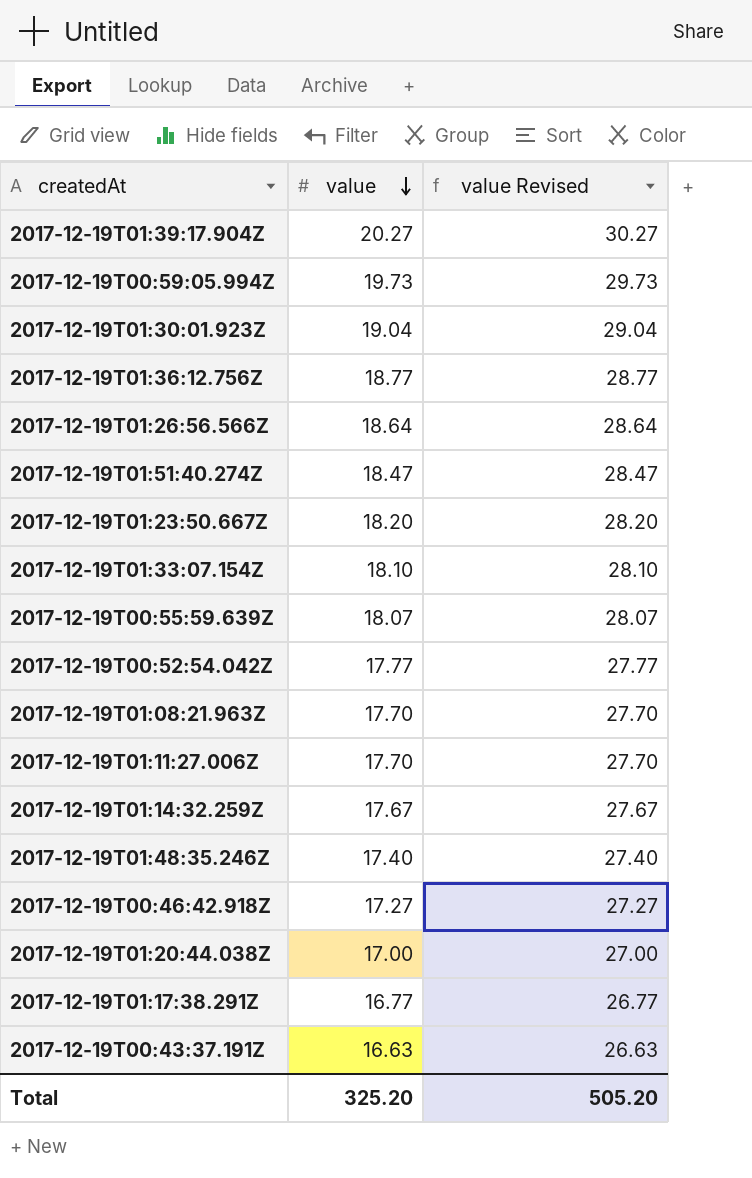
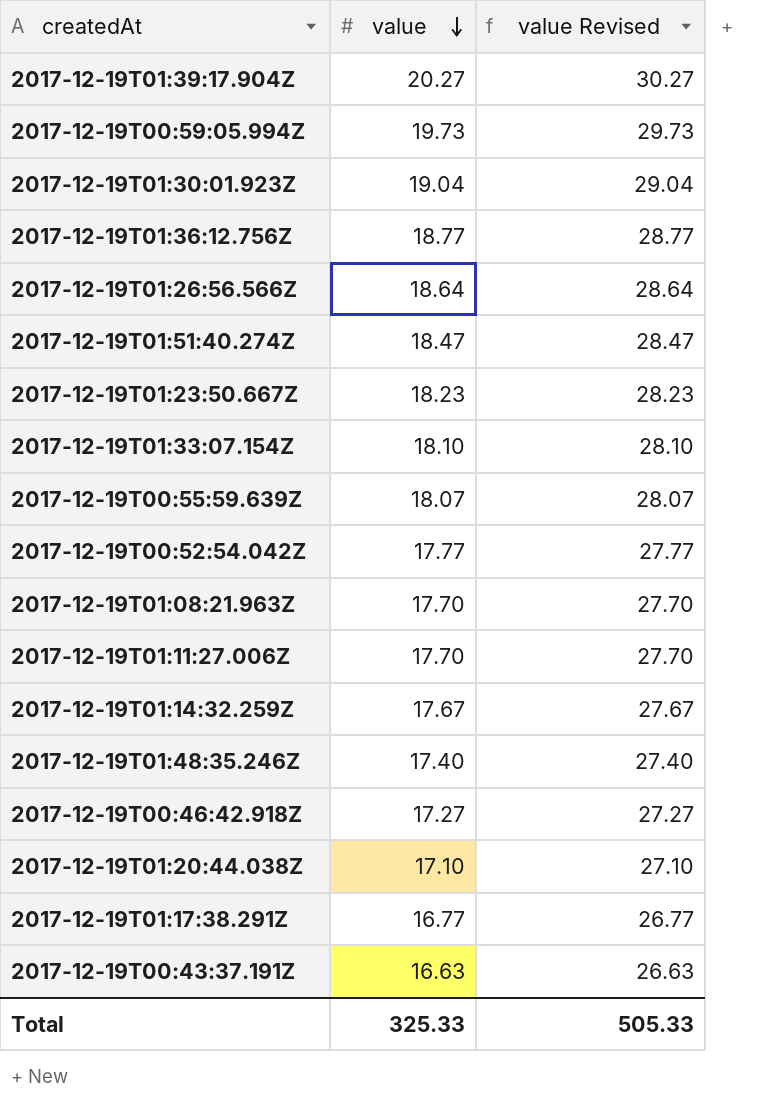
2017-12-19T01:23:50.667Z | value: 18.20 -> 18.23
2017-12-19T01:23:50.667Z | value Revised: 28.20 -> 28.23
2017-12-19T01:20:44.038Z | value: 17.00 -> 17.10
2017-12-19T01:20:44.038Z | value Revised: 27.00 -> 27.10
Total | value: 325.20 -> 325.33
Total | value Revised: 505.20 -> 505.33

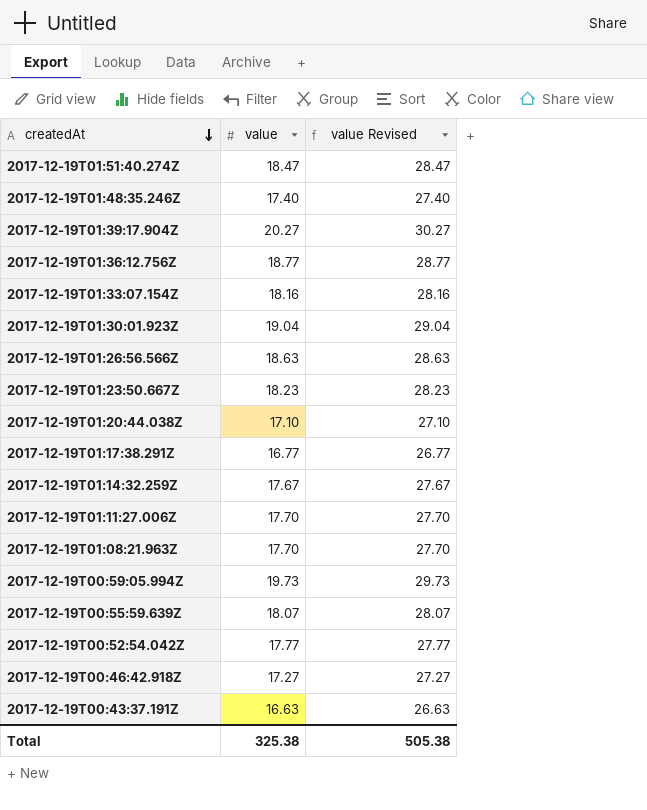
row order: value descending -> createdAt descending
2017-12-19T01:33:07.154Z | value: 18.10 -> 18.16
2017-12-19T01:33:07.154Z | value Revised: 28.10 -> 28.16
2017-12-19T01:26:56.566Z | value: 18.64 -> 18.63
2017-12-19T01:26:56.566Z | value Revised: 28.64 -> 28.63
Total | value: 325.33 -> 325.38
Total | value Revised: 505.33 -> 505.38

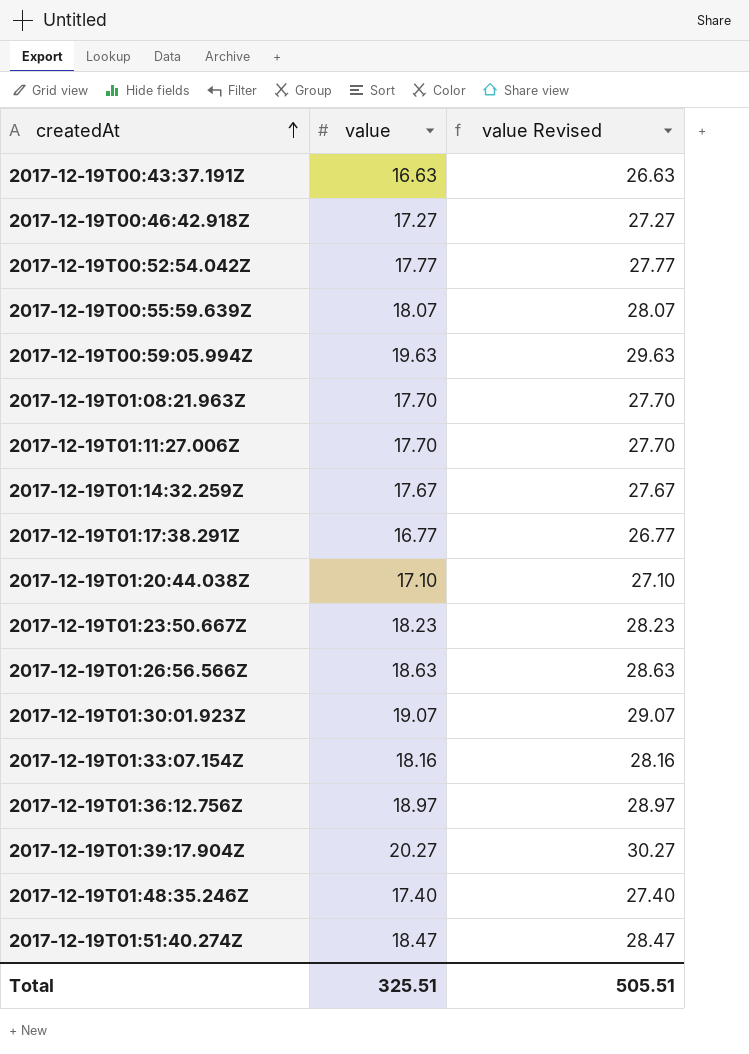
row order: createdAt descending -> createdAt ascending
2017-12-19T00:59:05.994Z | value: 19.73 -> 19.63
2017-12-19T00:59:05.994Z | value Revised: 29.73 -> 29.63
2017-12-19T01:30:01.923Z | value: 19.04 -> 19.07
2017-12-19T01:30:01.923Z | value Revised: 29.04 -> 29.07
2017-12-19T01:36:12.756Z | value: 18.77 -> 18.97
2017-12-19T01:36:12.756Z | value Revised: 28.77 -> 28.97
Total | value: 325.38 -> 325.51
Total | value Revised: 505.38 -> 505.51

